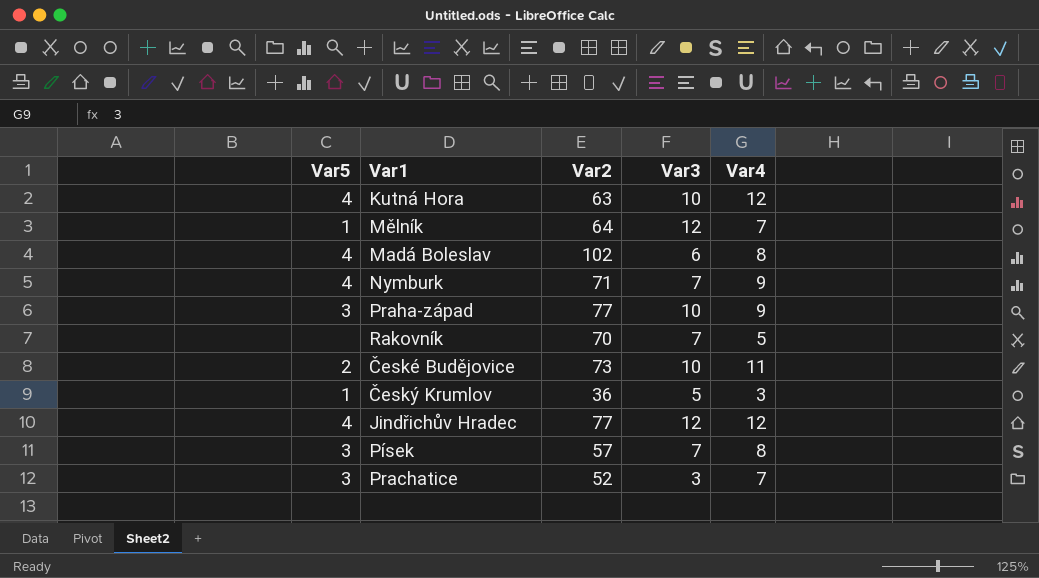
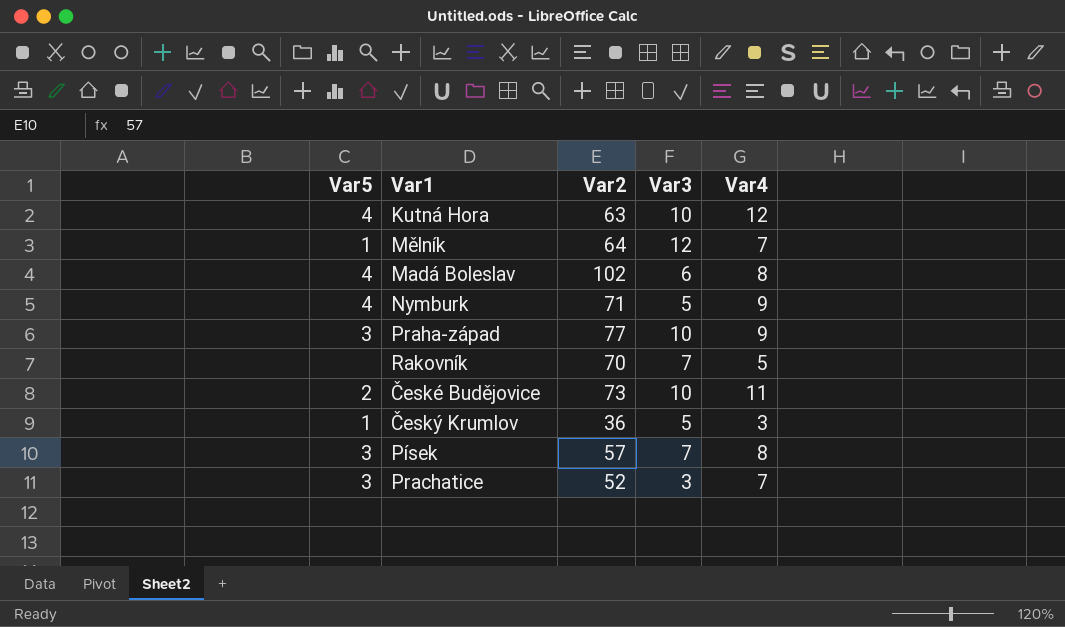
row Jindřichův Hradec: 4 | 77 | 12 | 12 -> none
Nymburk | Var3: 7 -> 5

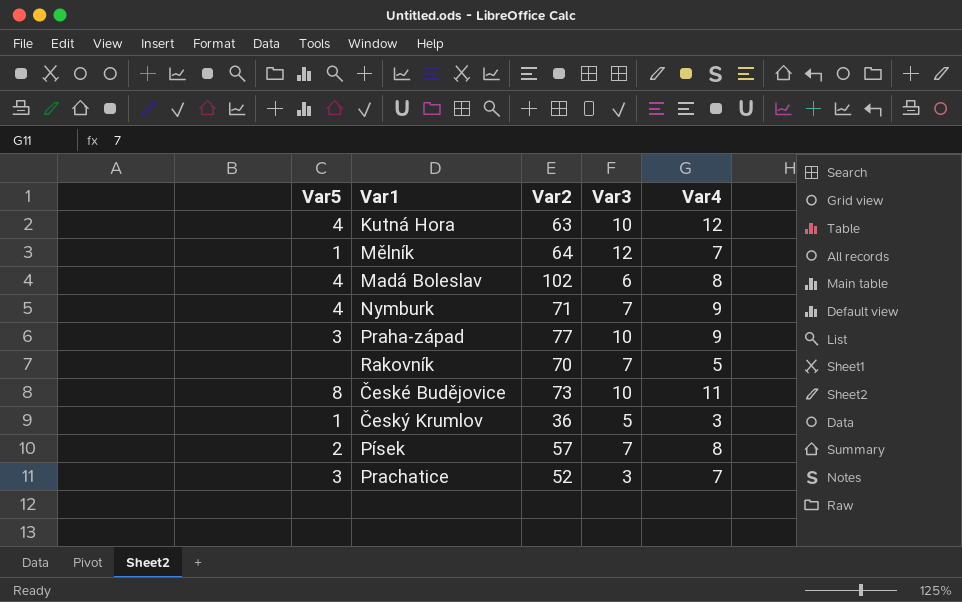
Nymburk | Var3: 5 -> 7
České Budějovice | Var5: 2 -> 8
Písek | Var5: 3 -> 2

